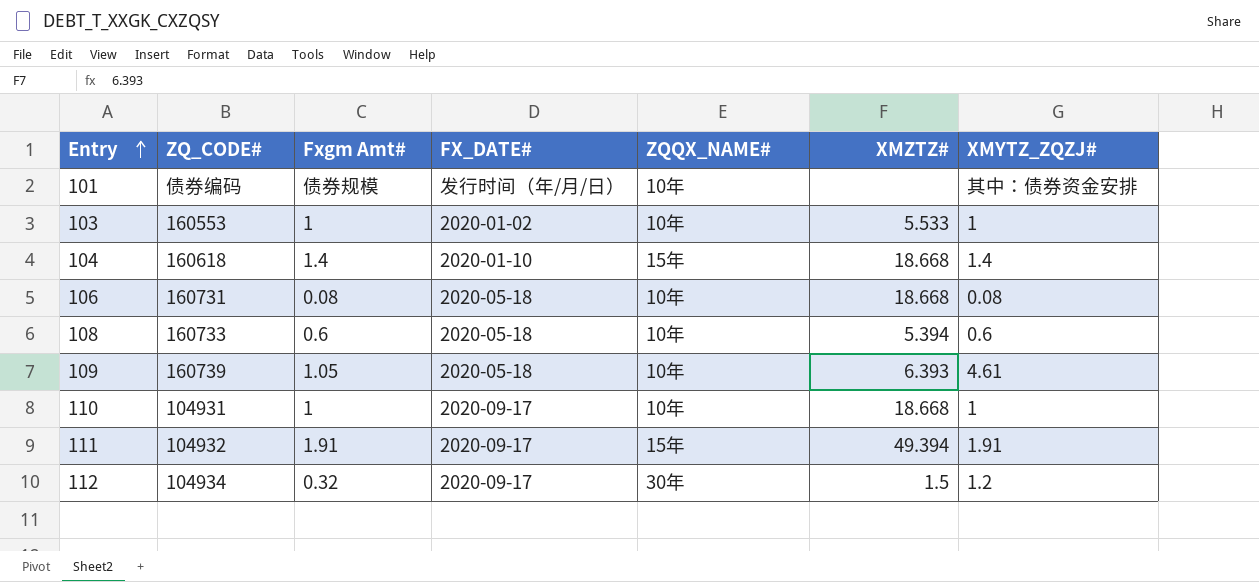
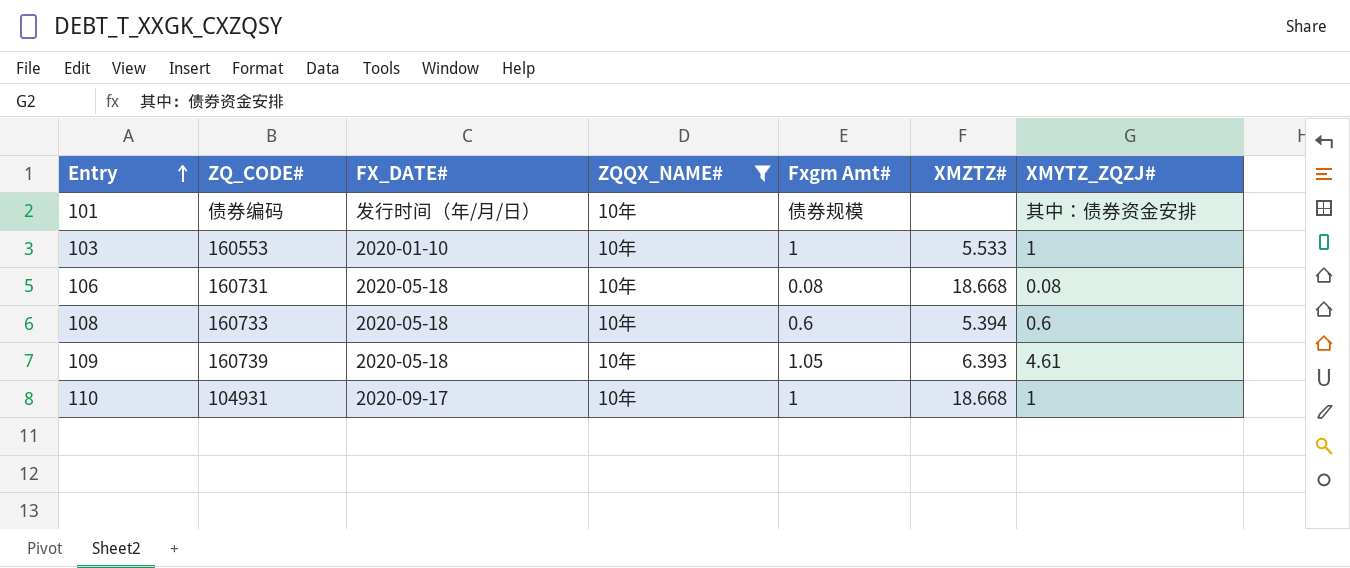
filter: none -> ZQQX_NAME# = 10年
column Fxgm Amt# | position: 3 -> 5
103 | FX_DATE#: 2020-01-02 -> 2020-01-10

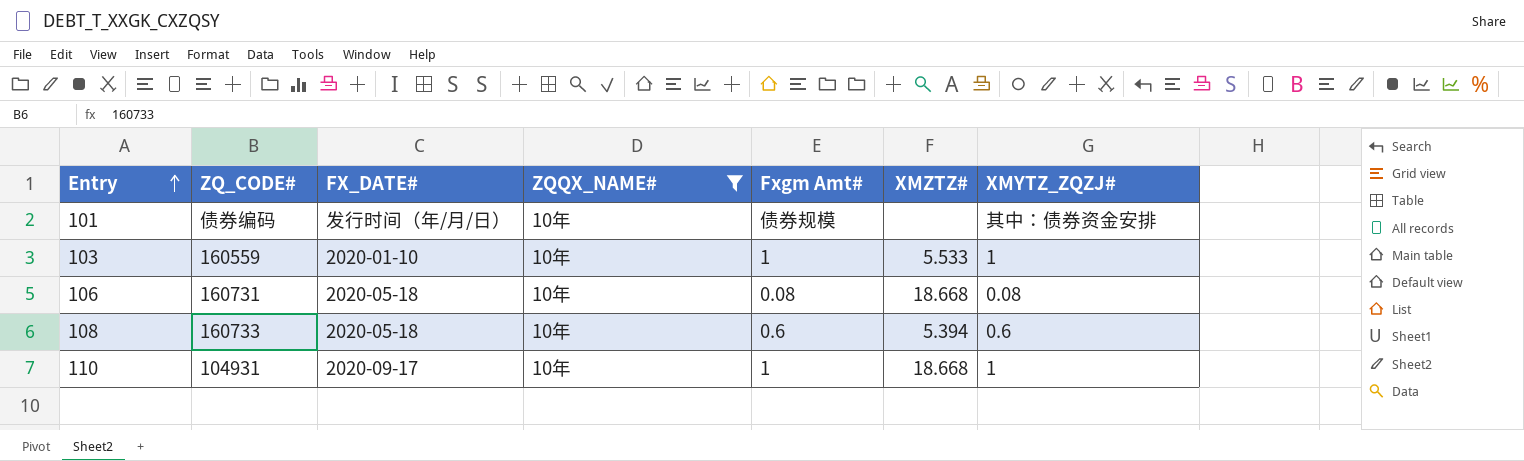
row 109: 160739 | 2020-05-18 | 10年 | 1.05 | 6.393 | 4.61 -> none
103 | ZQ_CODE#: 160553 -> 160559

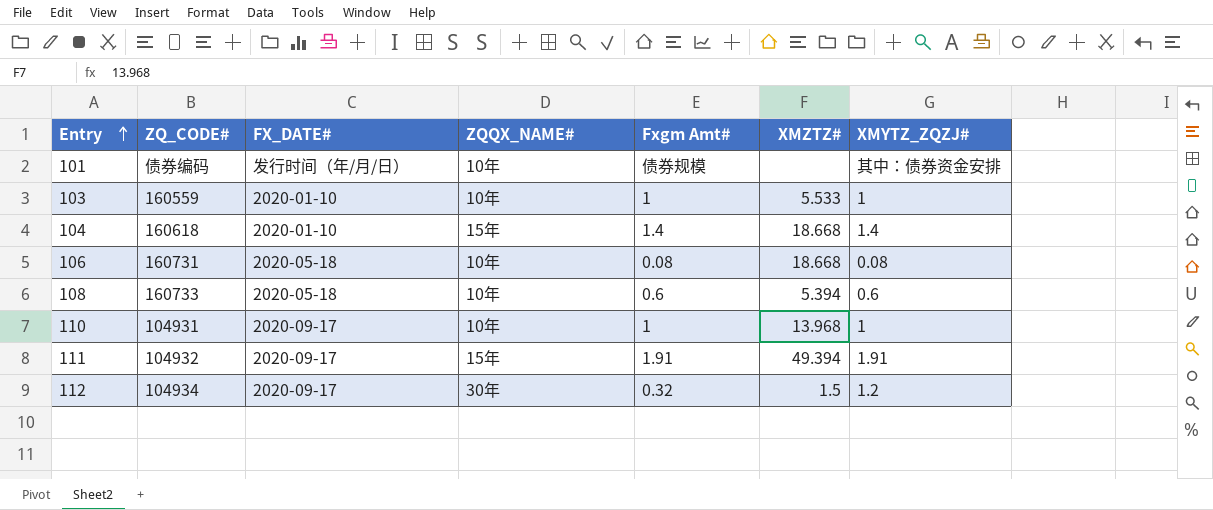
filter: ZQQX_NAME# = 10年 -> none
110 | XMZTZ#: 18.668 -> 13.968

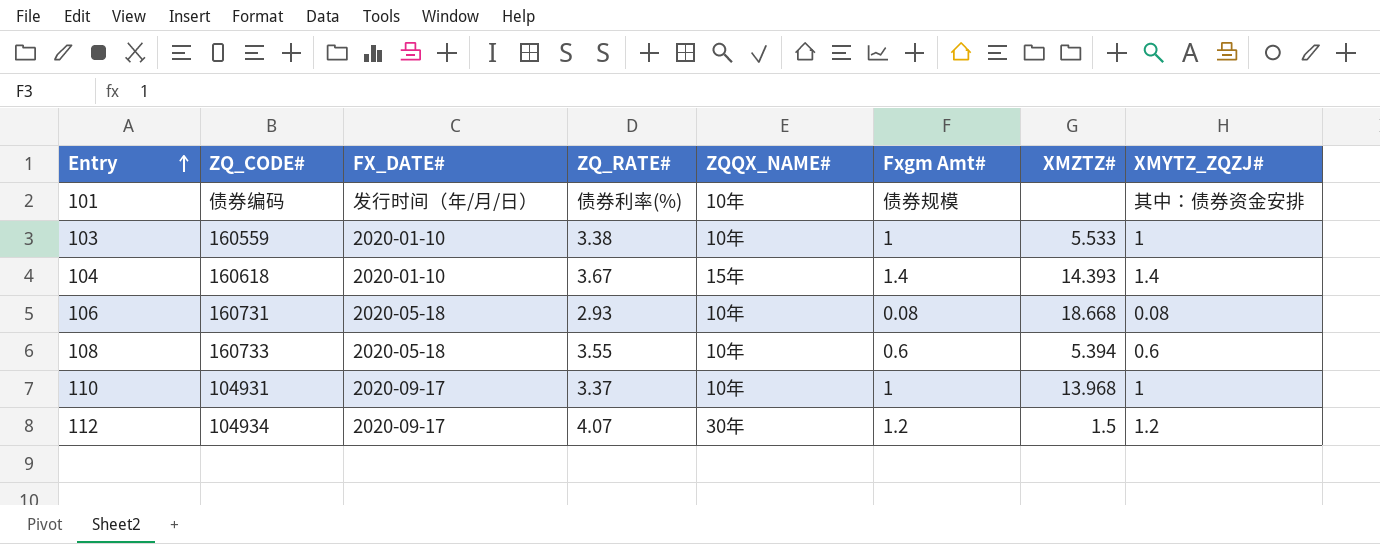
column ZQ_RATE# | position: none -> 4
row 111: 104932 | 2020-09-17 | 15年 | 1.91 | 49.394 | 1.91 -> none
104 | XMZTZ#: 18.668 -> 14.393
112 | Fxgm Amt#: 0.32 -> 1.2

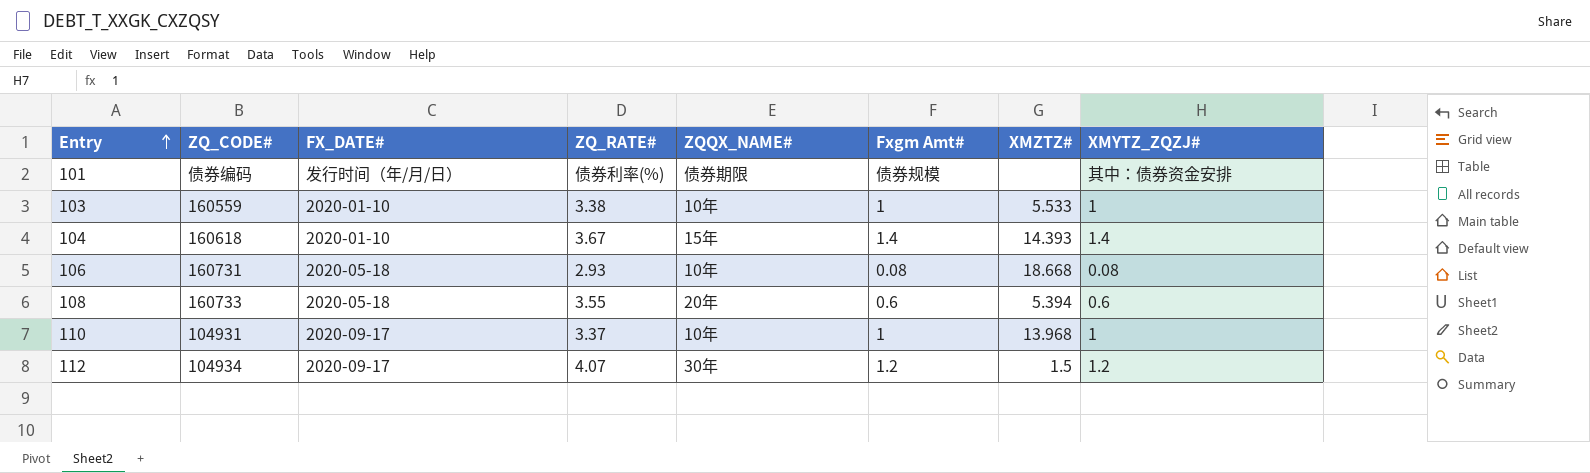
101 | ZQQX_NAME#: 10年 -> 债券期限
108 | ZQQX_NAME#: 10年 -> 20年

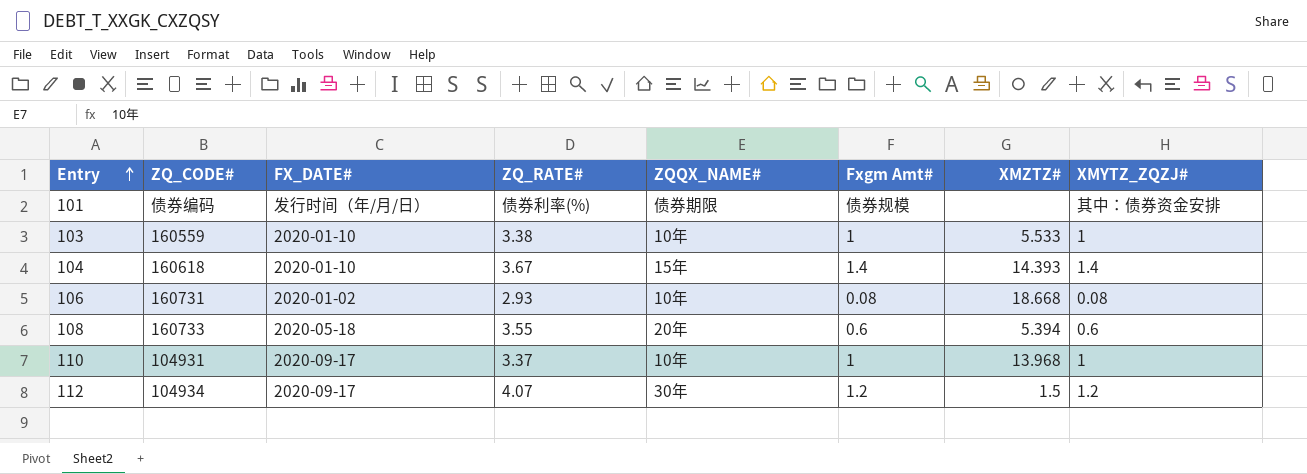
106 | FX_DATE#: 2020-05-18 -> 2020-01-02

